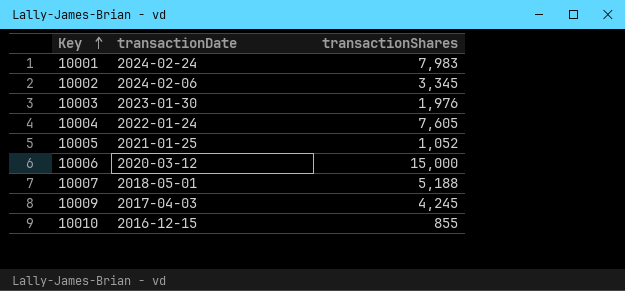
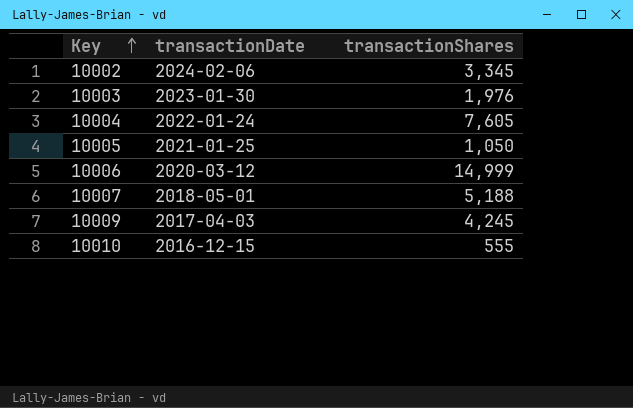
row 10001: 2024-02-24 | 7,983 -> none
10005 | transactionShares: 1,052 -> 1,050
10006 | transactionShares: 15,000 -> 14,999
10010 | transactionShares: 855 -> 555

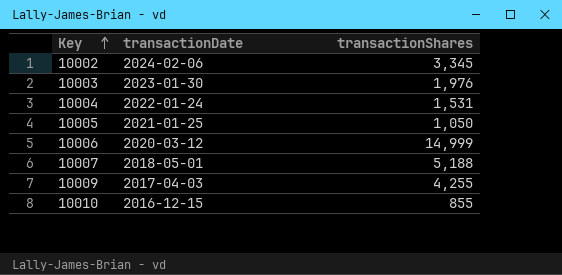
10004 | transactionShares: 7,605 -> 1,531
10009 | transactionShares: 4,245 -> 4,255
10010 | transactionShares: 555 -> 855

